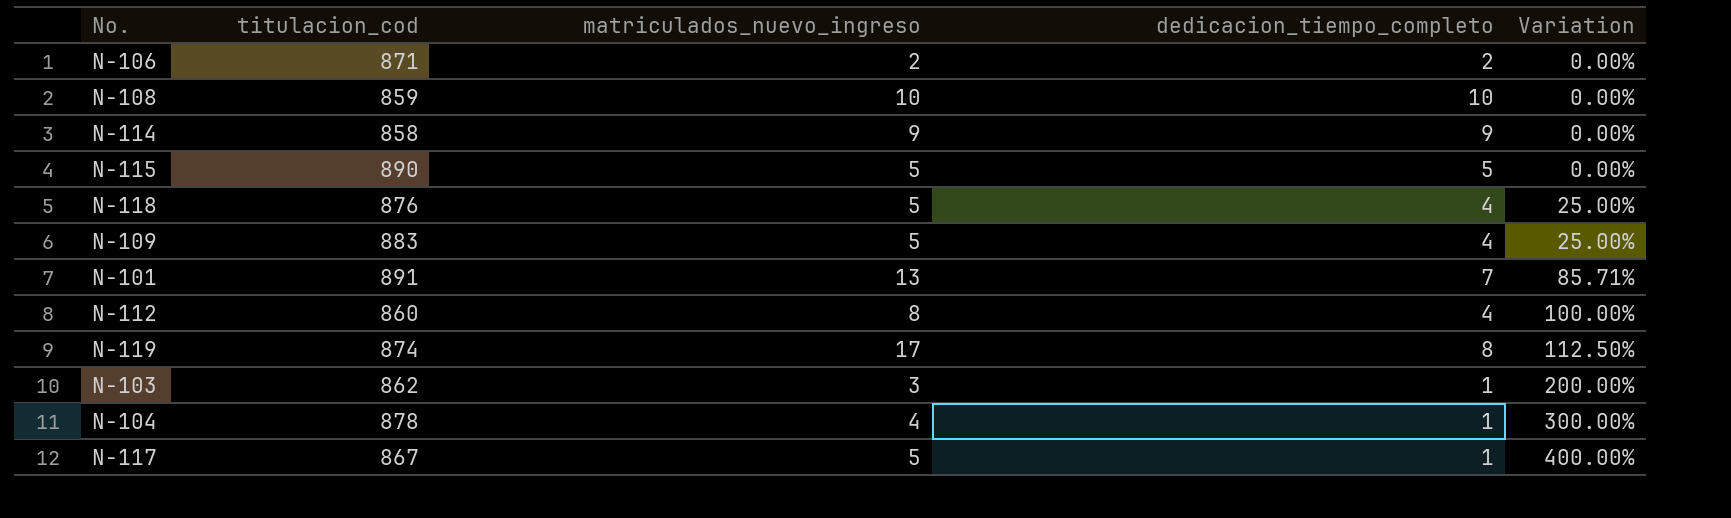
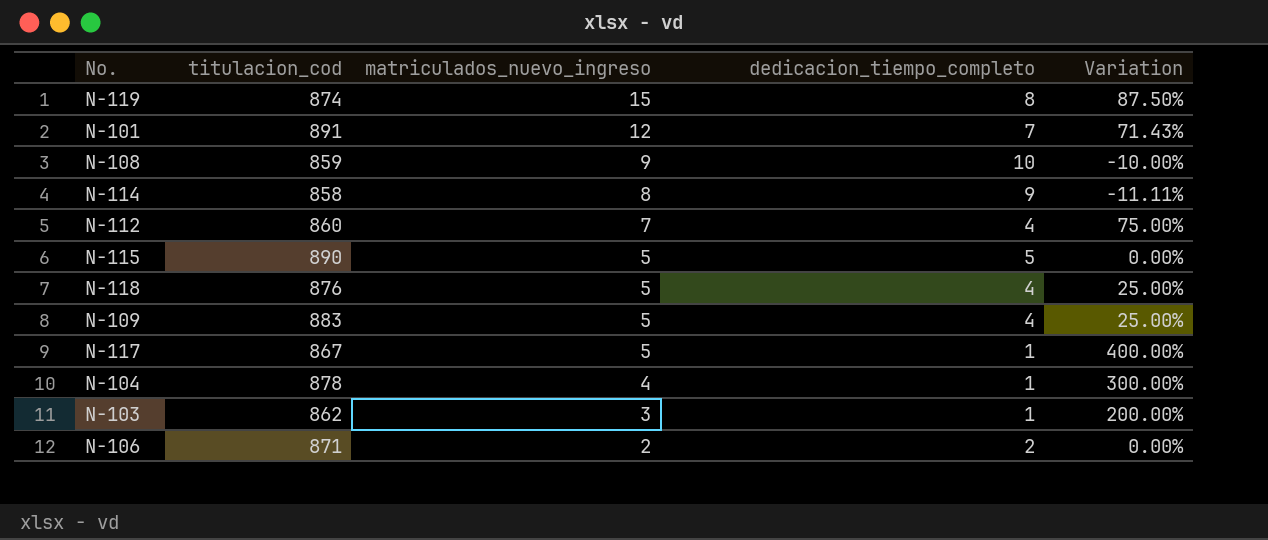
row order: Variation ascending -> matriculados_nuevo_ingreso descending
N-119 | matriculados_nuevo_ingreso: 17 -> 15
N-119 | Variation: 112.50% -> 87.50%
N-101 | matriculados_nuevo_ingreso: 13 -> 12
N-101 | Variation: 85.71% -> 71.43%
N-108 | matriculados_nuevo_ingreso: 10 -> 9
N-108 | Variation: 0.00% -> -10.00%
N-114 | matriculados_nuevo_ingreso: 9 -> 8
N-114 | Variation: 0.00% -> -11.11%
N-112 | matriculados_nuevo_ingreso: 8 -> 7
N-112 | Variation: 100.00% -> 75.00%

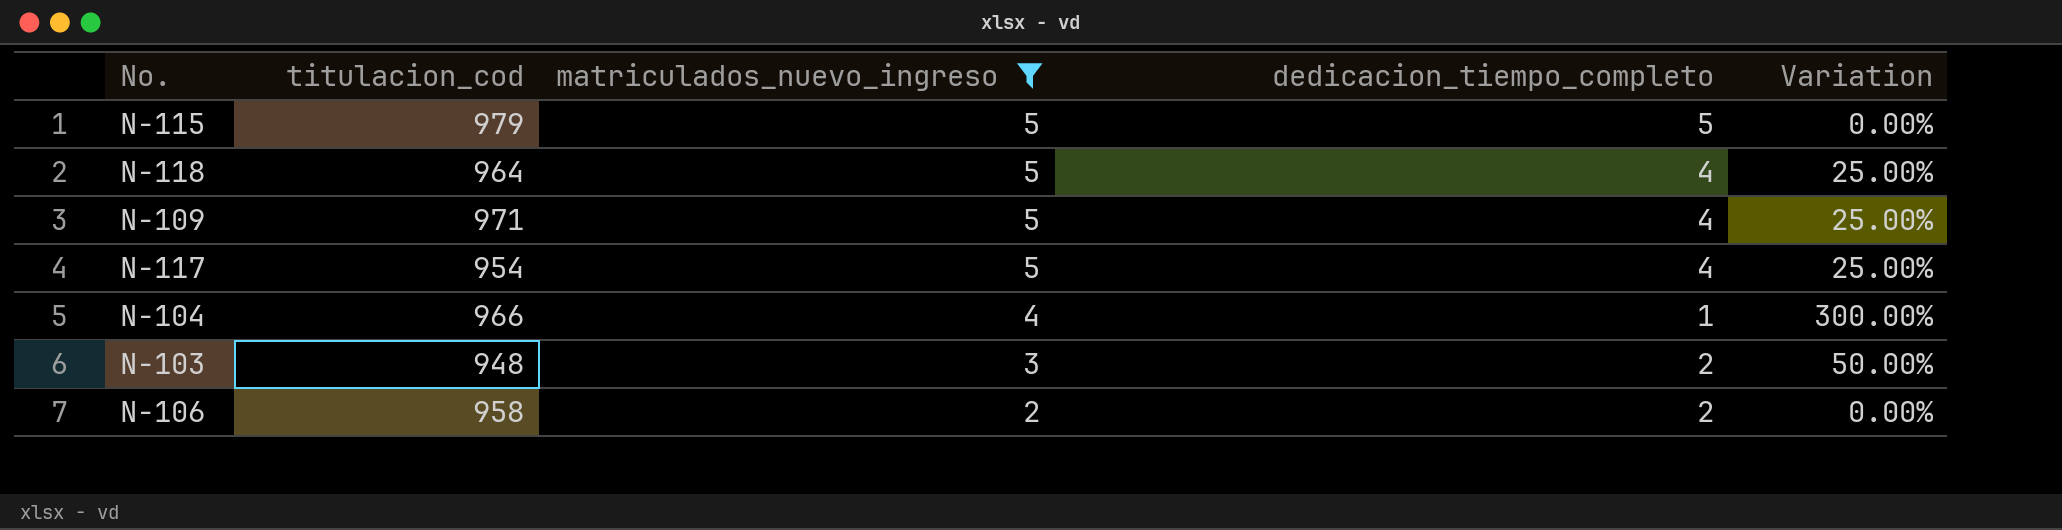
filter: none -> matriculados_nuevo_ingreso <= 5
N-115 | titulacion_cod: 890 -> 979
N-118 | titulacion_cod: 876 -> 964
N-109 | titulacion_cod: 883 -> 971
N-117 | titulacion_cod: 867 -> 954
N-117 | dedicacion_tiempo_completo: 1 -> 4
N-117 | Variation: 400.00% -> 25.00%
N-104 | titulacion_cod: 878 -> 966
N-103 | titulacion_cod: 862 -> 948
N-103 | dedicacion_tiempo_completo: 1 -> 2
N-103 | Variation: 200.00% -> 50.00%
N-106 | titulacion_cod: 871 -> 958

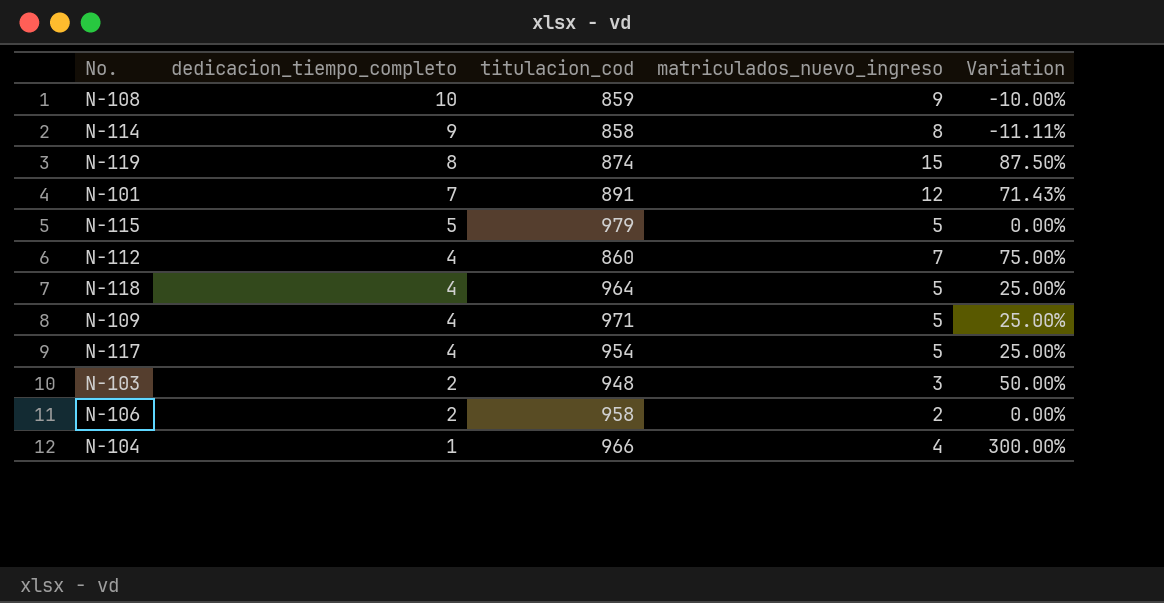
filter: matriculados_nuevo_ingreso <= 5 -> none
row order: matriculados_nuevo_ingreso descending -> dedicacion_tiempo_completo descending
column dedicacion_tiempo_completo | position: 4 -> 2

